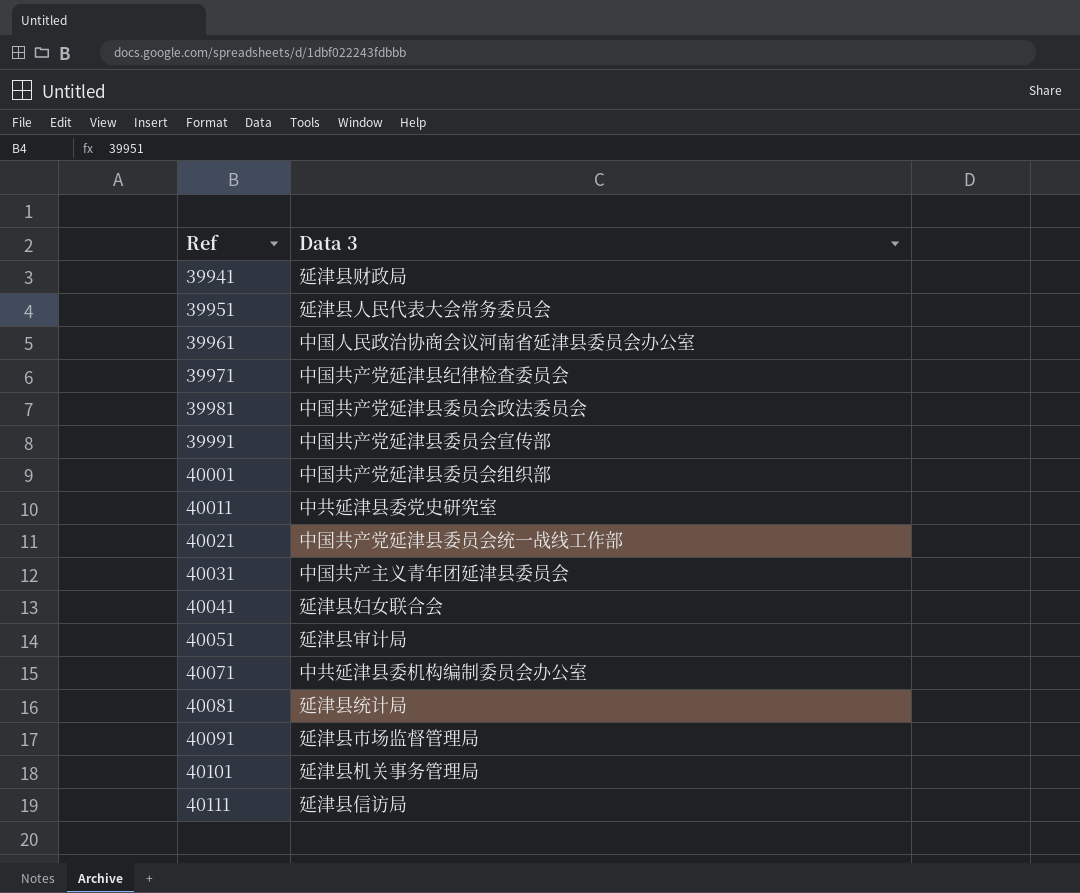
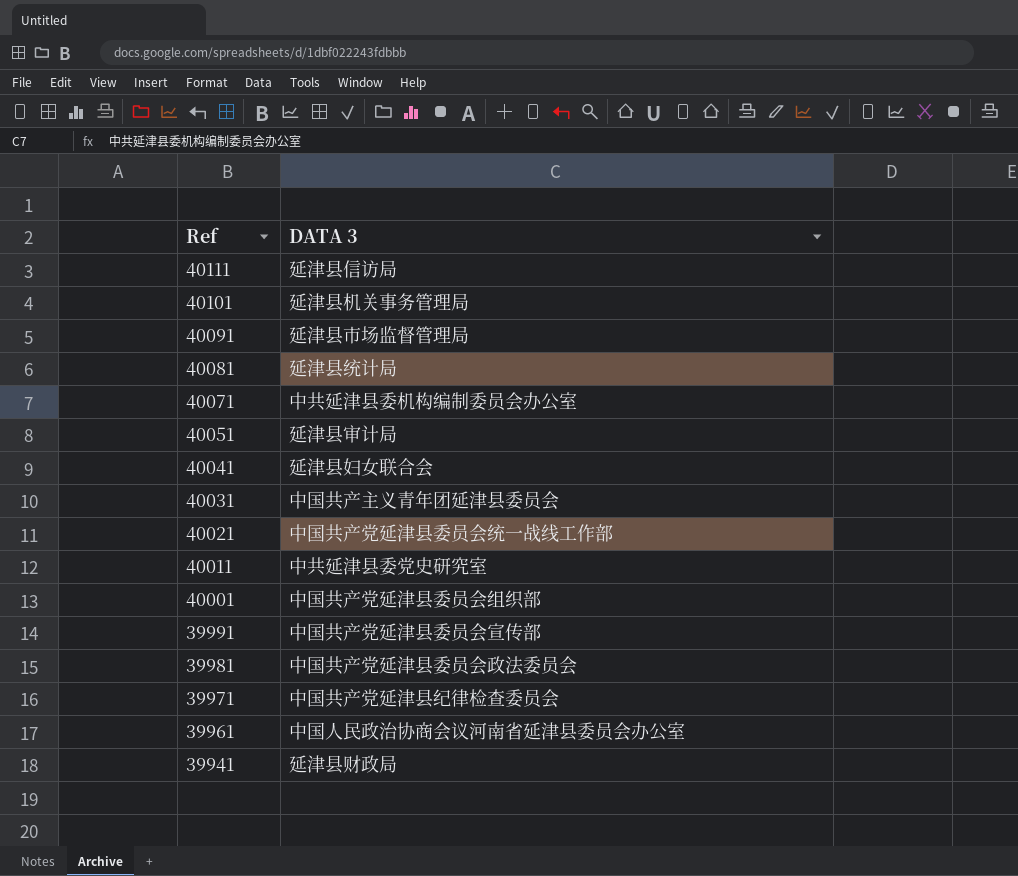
row order: Ref ascending -> Ref descending
column name: Data 3 -> DATA 3
row 39951: 延津县人民代表大会常务委员会 -> none

